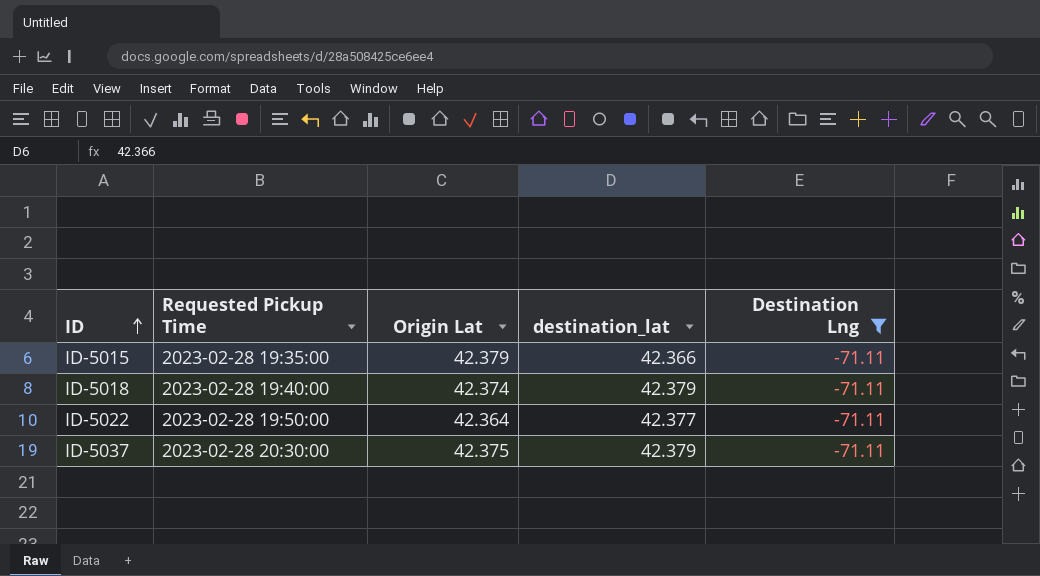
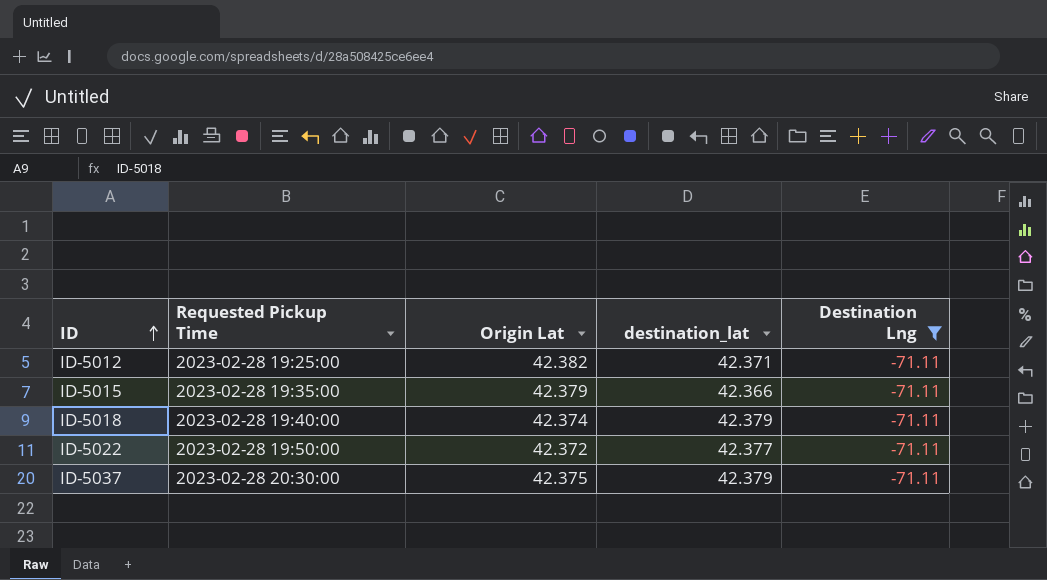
row ID-5012: none -> 2023-02-28 19:25:00 | 42.382 | 42.371 | -71.11
ID-5022 | Origin Lat: 42.364 -> 42.372

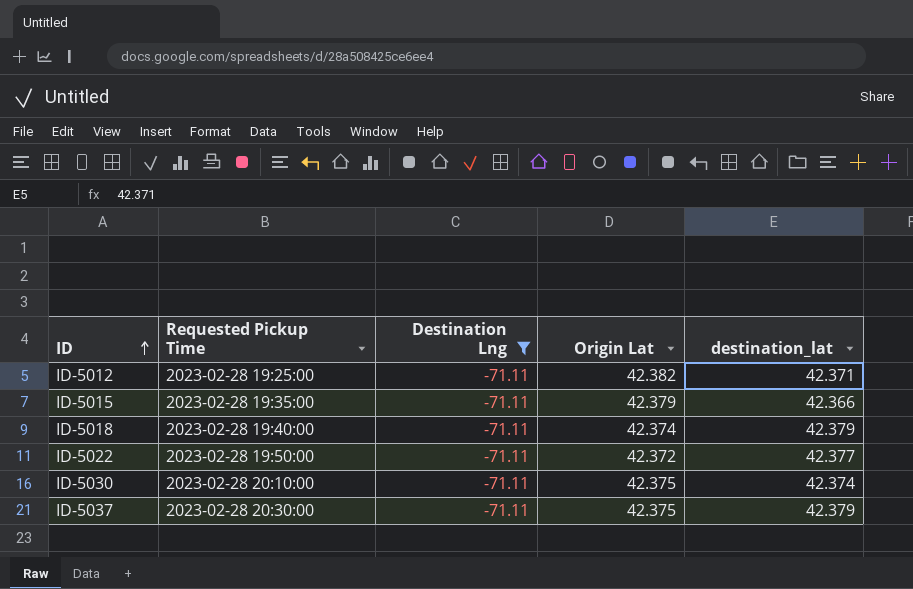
column Destination Lng | position: 5 -> 3
row ID-5030: none -> 2023-02-28 20:10:00 | -71.11 | 42.375 | 42.374

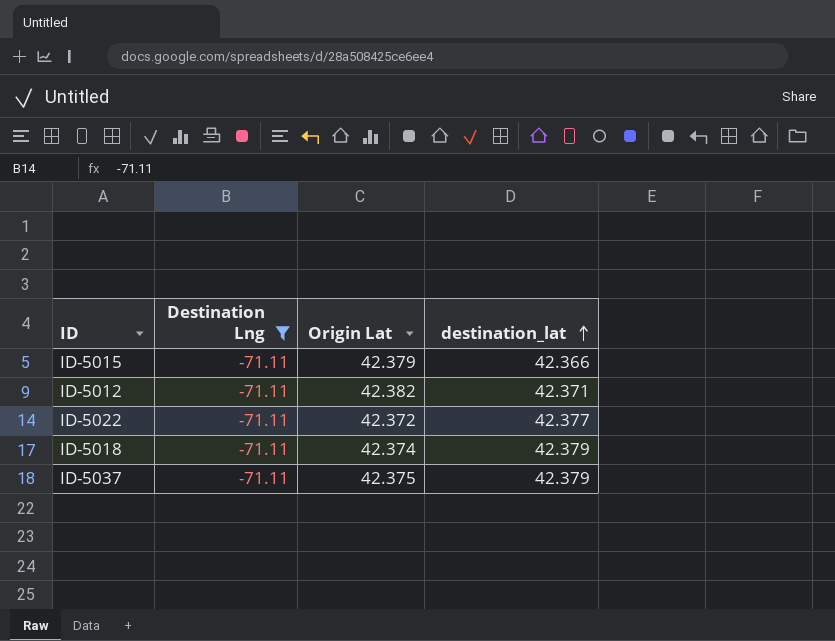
row order: ID ascending -> destination_lat ascending
column Requested Pickup Time | position: 2 -> none
row ID-5030: 2023-02-28 20:10:00 | -71.11 | 42.375 | 42.374 -> none

